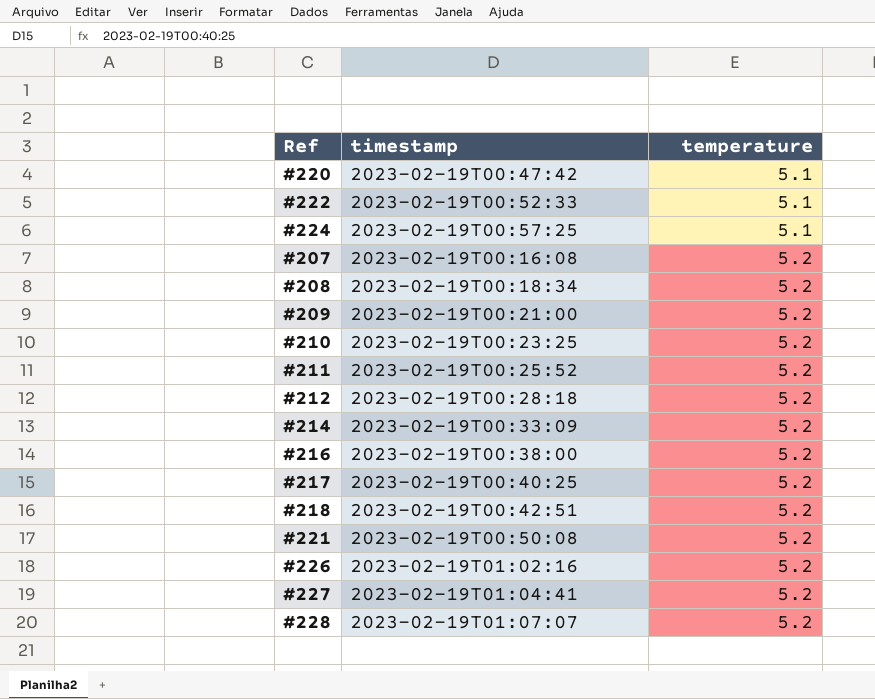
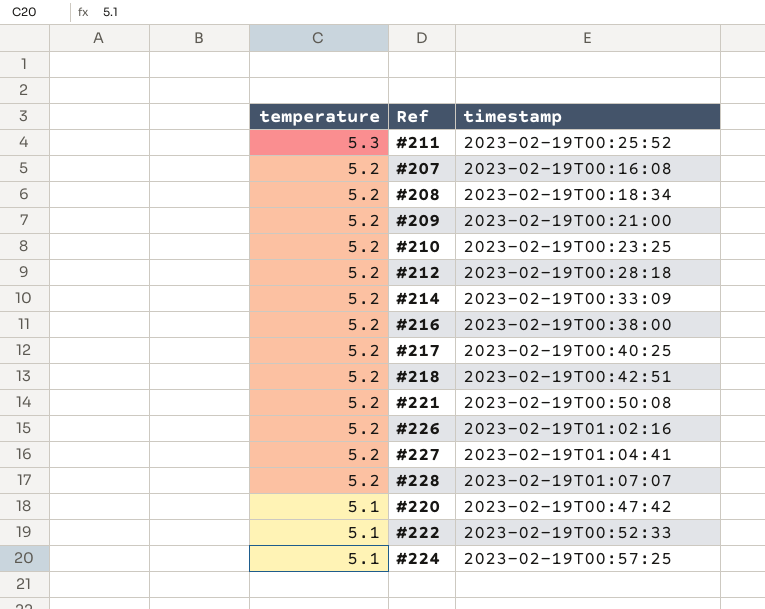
row order: temperature ascending -> temperature descending
column temperature | position: 3 -> 1
#211 | temperature: 5.2 -> 5.3

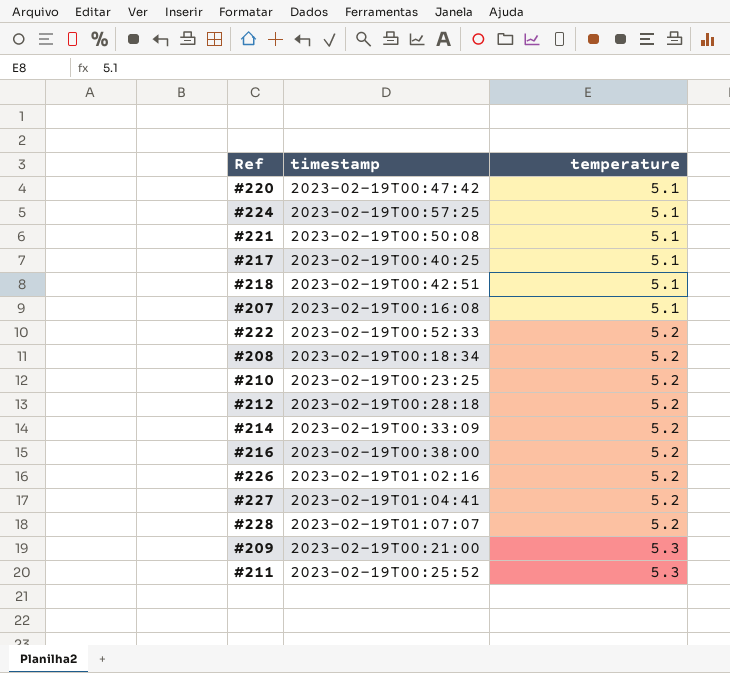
row order: temperature descending -> temperature ascending
column temperature | position: 1 -> 3
#221 | temperature: 5.2 -> 5.1
#217 | temperature: 5.2 -> 5.1
#218 | temperature: 5.2 -> 5.1
#207 | temperature: 5.2 -> 5.1
#222 | temperature: 5.1 -> 5.2
#209 | temperature: 5.2 -> 5.3

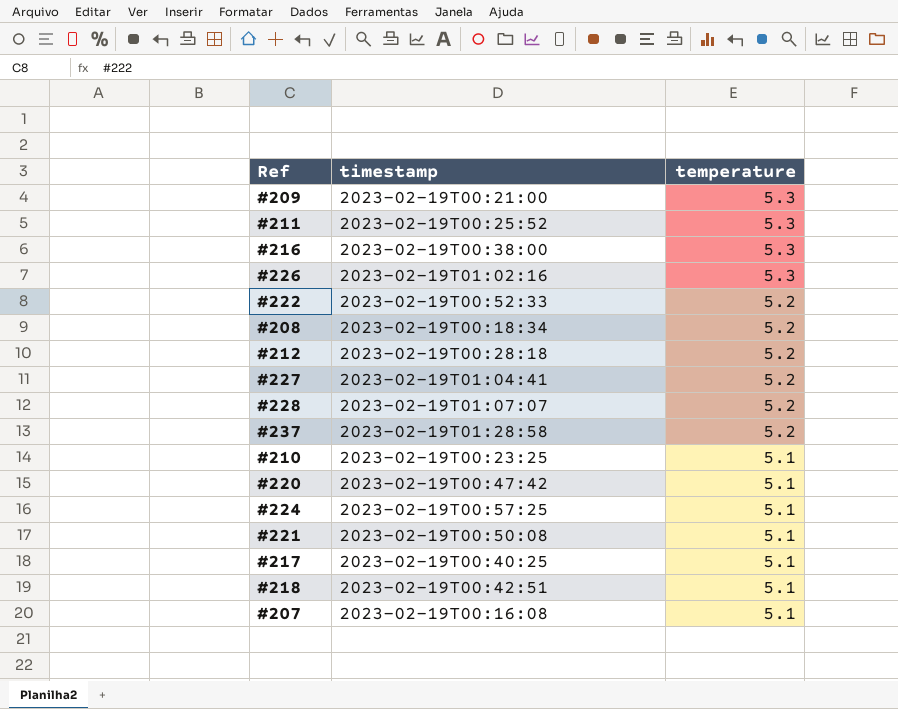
row order: temperature ascending -> temperature descending
row #214: 2023-02-19T00:33:09 | 5.2 -> none
#216 | temperature: 5.2 -> 5.3
#226 | temperature: 5.2 -> 5.3
row #237: none -> 2023-02-19T01:28:58 | 5.2
#210 | temperature: 5.2 -> 5.1

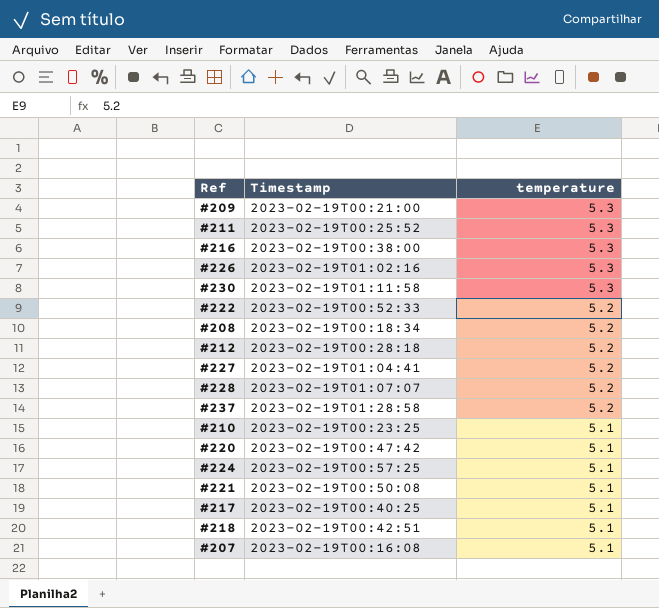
column name: timestamp -> Timestamp
row #230: none -> 2023-02-19T01:11:58 | 5.3

